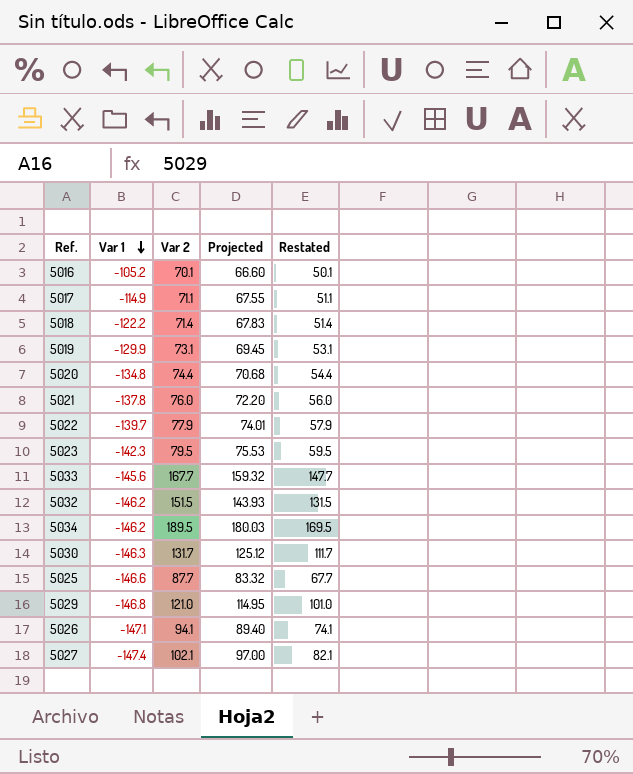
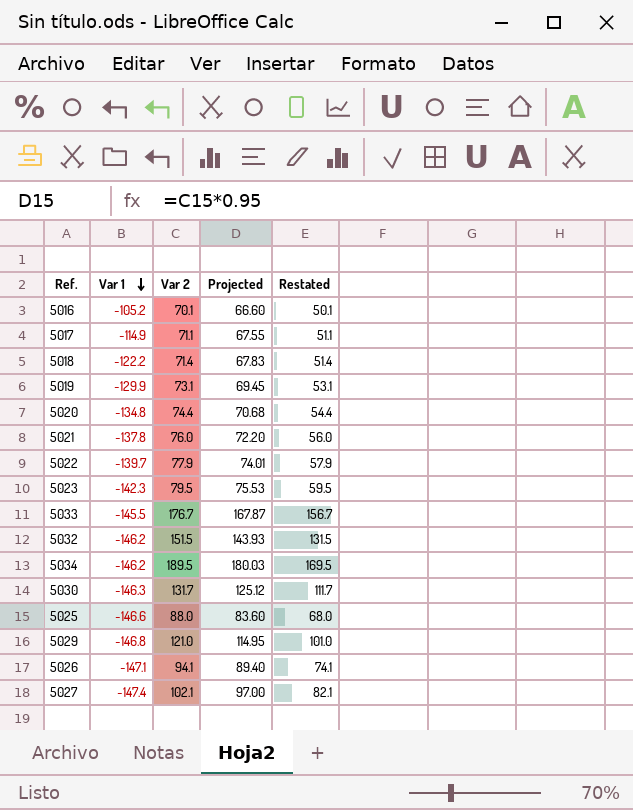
5033 | Var 1: -145.6 -> -145.5
5033 | Var 2: 167.7 -> 176.7
5033 | Projected: 159.32 -> 167.87
5033 | Restated: 147.7 -> 156.7
5025 | Var 2: 87.7 -> 88.0
5025 | Projected: 83.32 -> 83.60
5025 | Restated: 67.7 -> 68.0

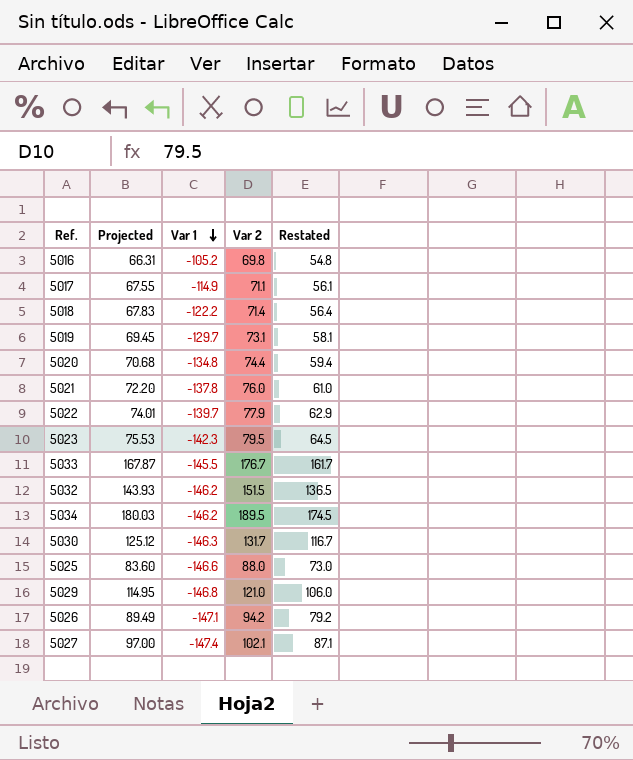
column Projected | position: 4 -> 2
column Restated | formula: [Var 2] - 20 -> [Var 2] - 15
5016 | Projected: 66.60 -> 66.31
5016 | Var 2: 70.1 -> 69.8
5019 | Var 1: -129.9 -> -129.7
5026 | Projected: 89.40 -> 89.49
5026 | Var 2: 94.1 -> 94.2

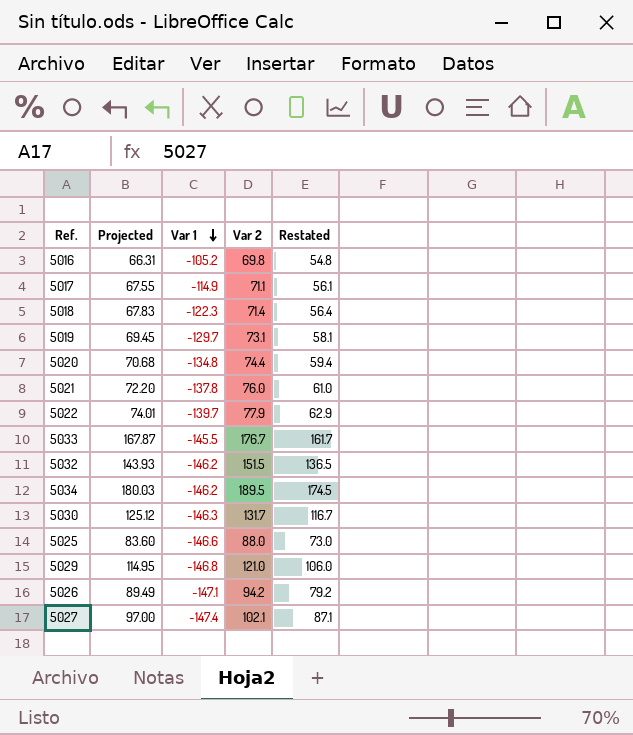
row 5023: 75.53 | -142.3 | 79.5 | 64.5 -> none
5018 | Var 1: -122.2 -> -122.3

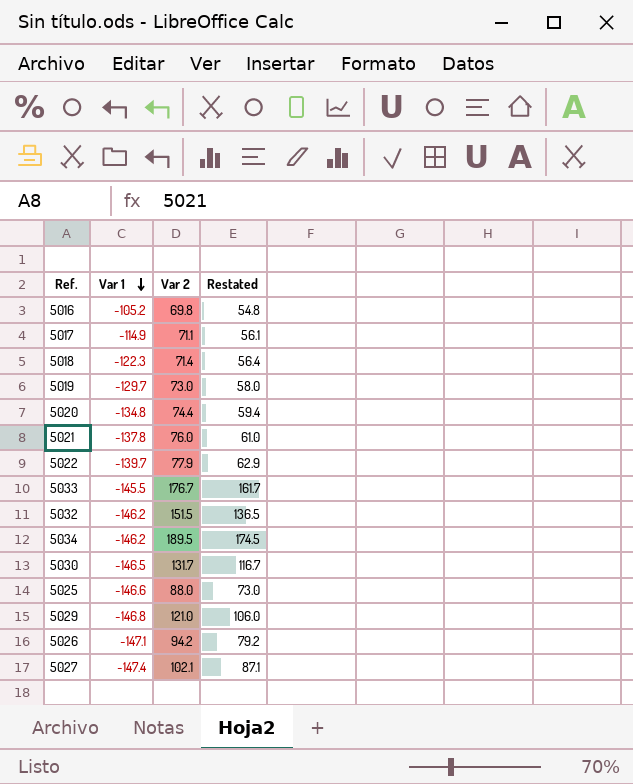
column Projected | formula: [Var 2] * 0.95 -> none
5019 | Var 2: 73.1 -> 73.0
5019 | Restated: 58.1 -> 58.0
5030 | Var 1: -146.3 -> -146.5

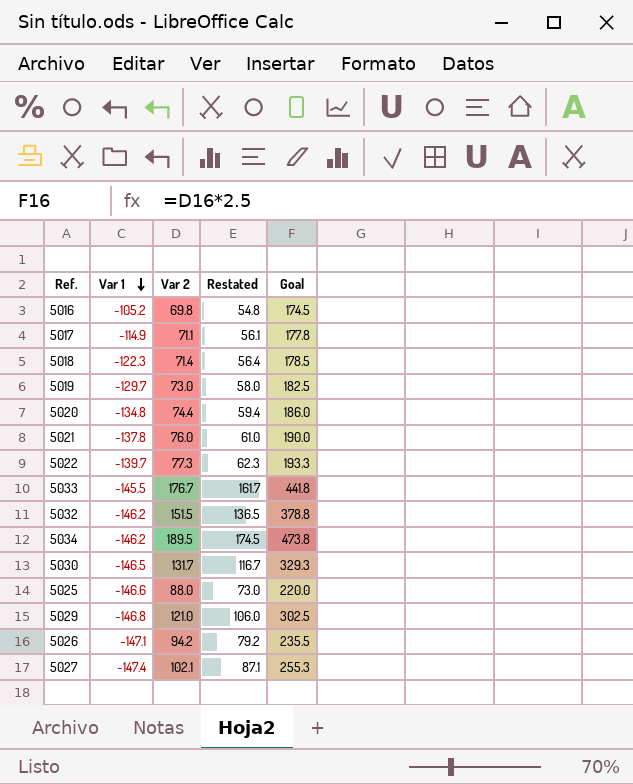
column Goal | formula: none -> [Var 2] * 2.5
5022 | Var 2: 77.9 -> 77.3
5022 | Restated: 62.9 -> 62.3

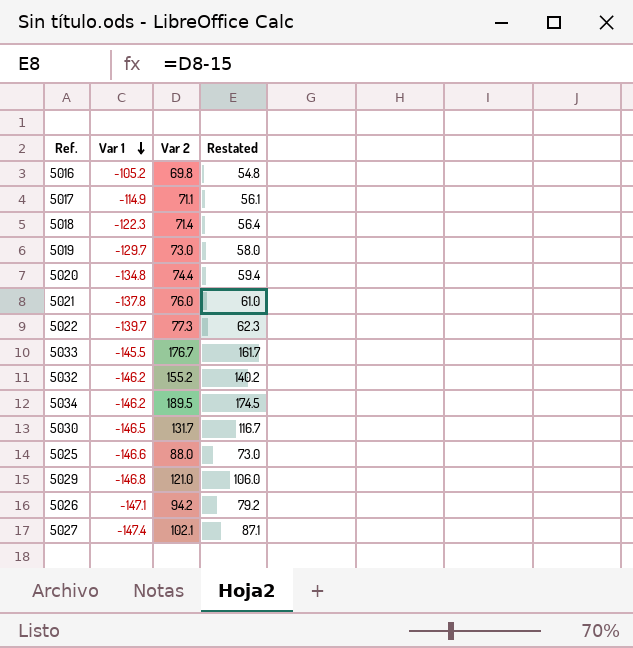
column Goal | formula: [Var 2] * 2.5 -> none
5032 | Var 2: 151.5 -> 155.2
5032 | Restated: 136.5 -> 140.2

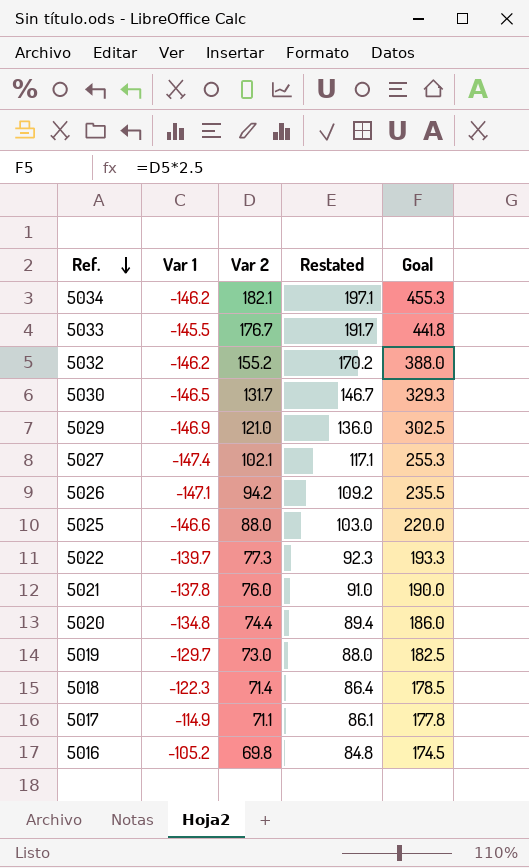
row order: Var 1 descending -> Ref. descending
column Restated | formula: [Var 2] - 15 -> [Var 2] + 15
column Goal | formula: none -> [Var 2] * 2.5
5034 | Var 2: 189.5 -> 182.1
5029 | Var 1: -146.8 -> -146.9

